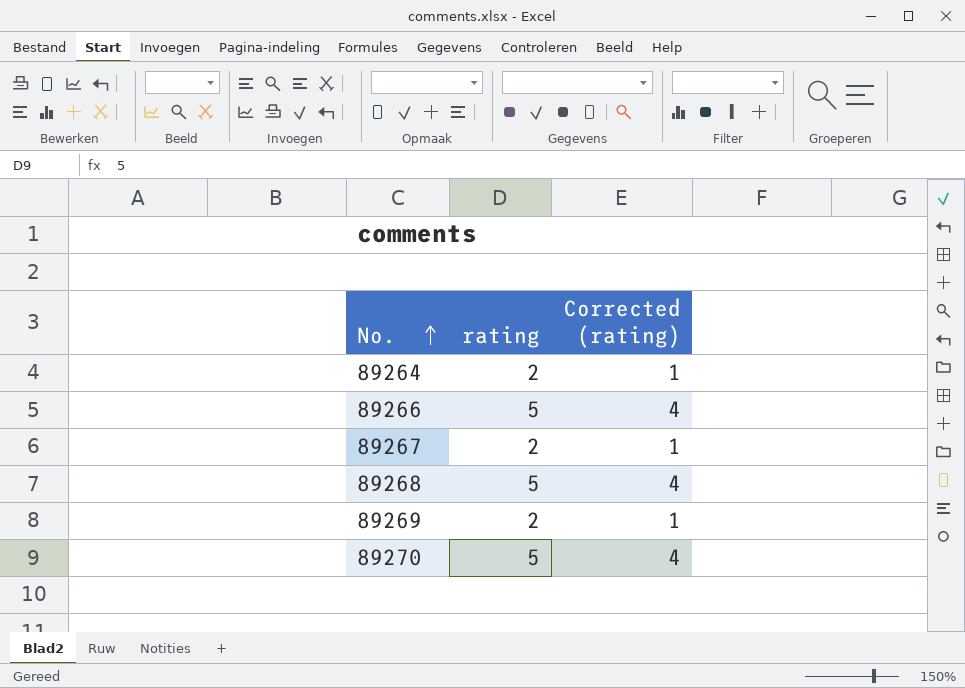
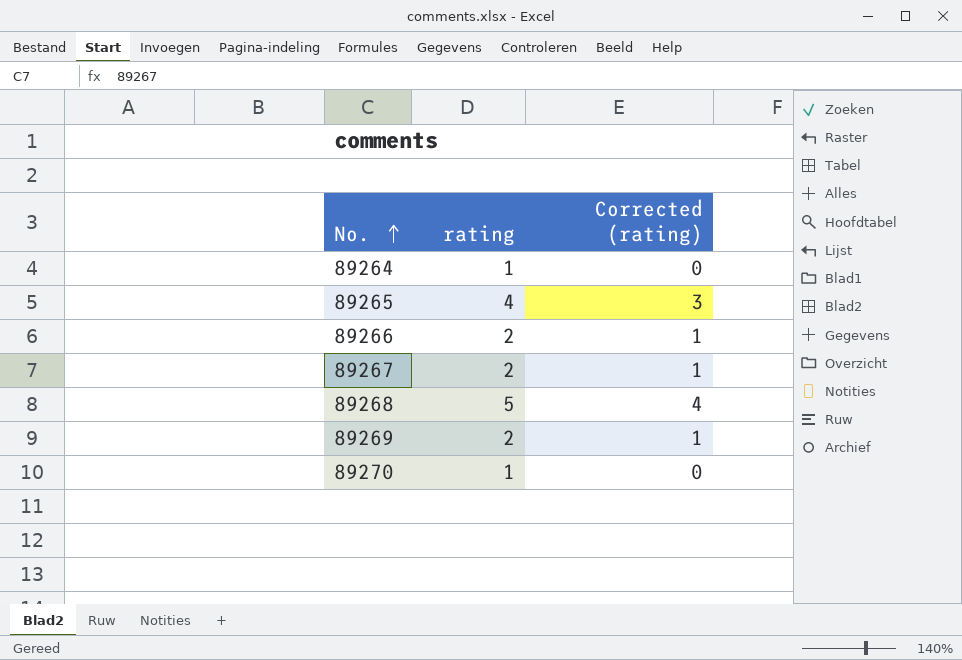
89264 | rating: 2 -> 1
89264 | Corrected (rating): 1 -> 0
row 89265: none -> 4 | 3
89266 | rating: 5 -> 2
89266 | Corrected (rating): 4 -> 1
89270 | rating: 5 -> 1
89270 | Corrected (rating): 4 -> 0

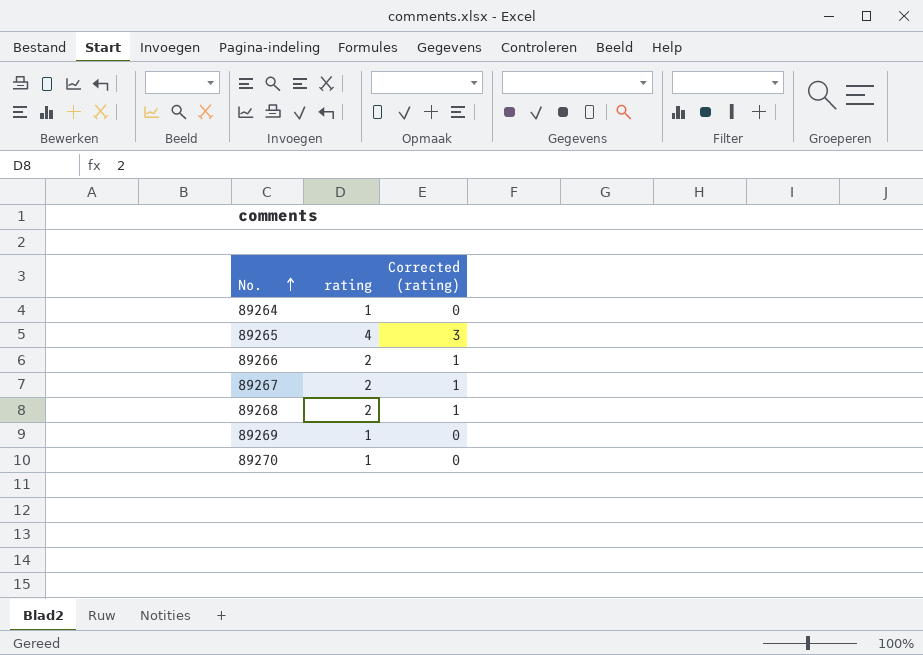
89268 | rating: 5 -> 2
89268 | Corrected (rating): 4 -> 1
89269 | rating: 2 -> 1
89269 | Corrected (rating): 1 -> 0

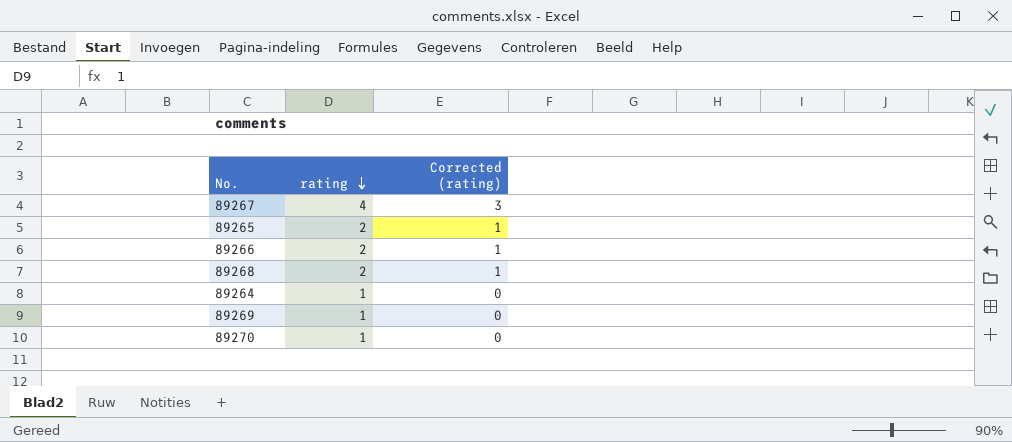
row order: No. ascending -> rating descending
89267 | rating: 2 -> 4
89267 | Corrected (rating): 1 -> 3
89265 | rating: 4 -> 2
89265 | Corrected (rating): 3 -> 1

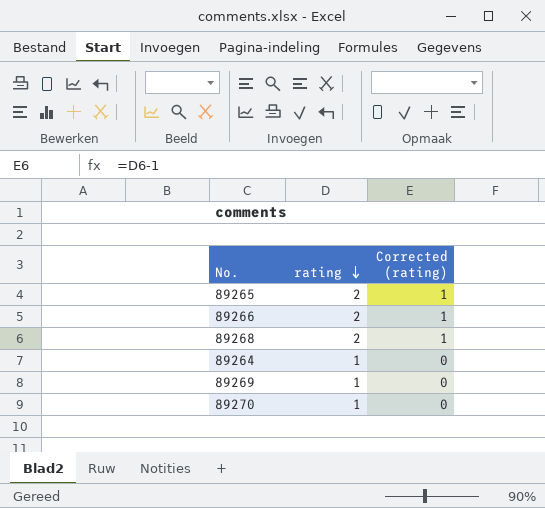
row 89267: 4 | 3 -> none

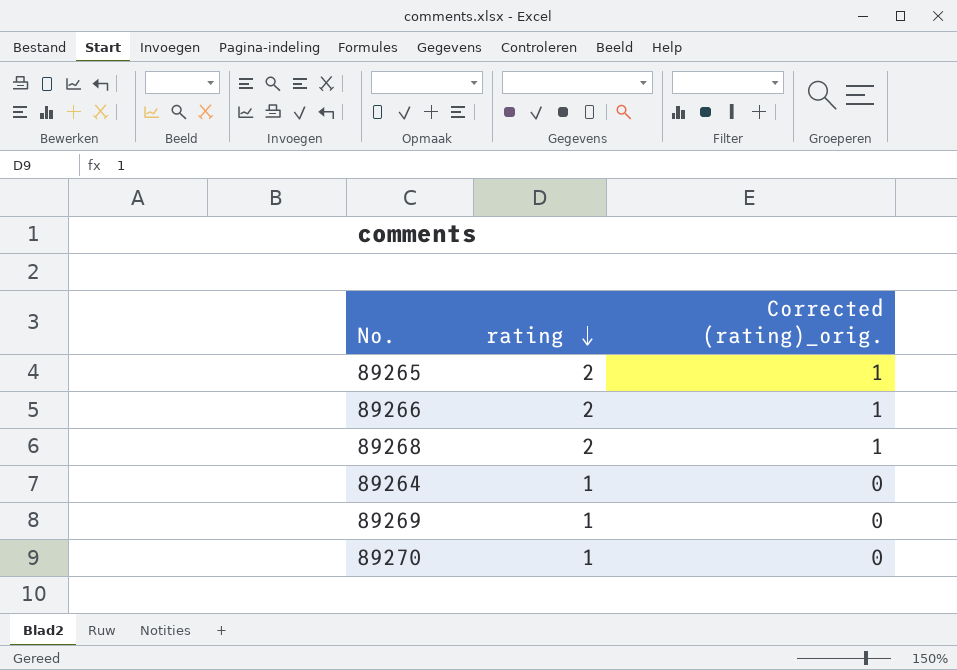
column name: Corrected (rating) -> Corrected (rating)_orig.

